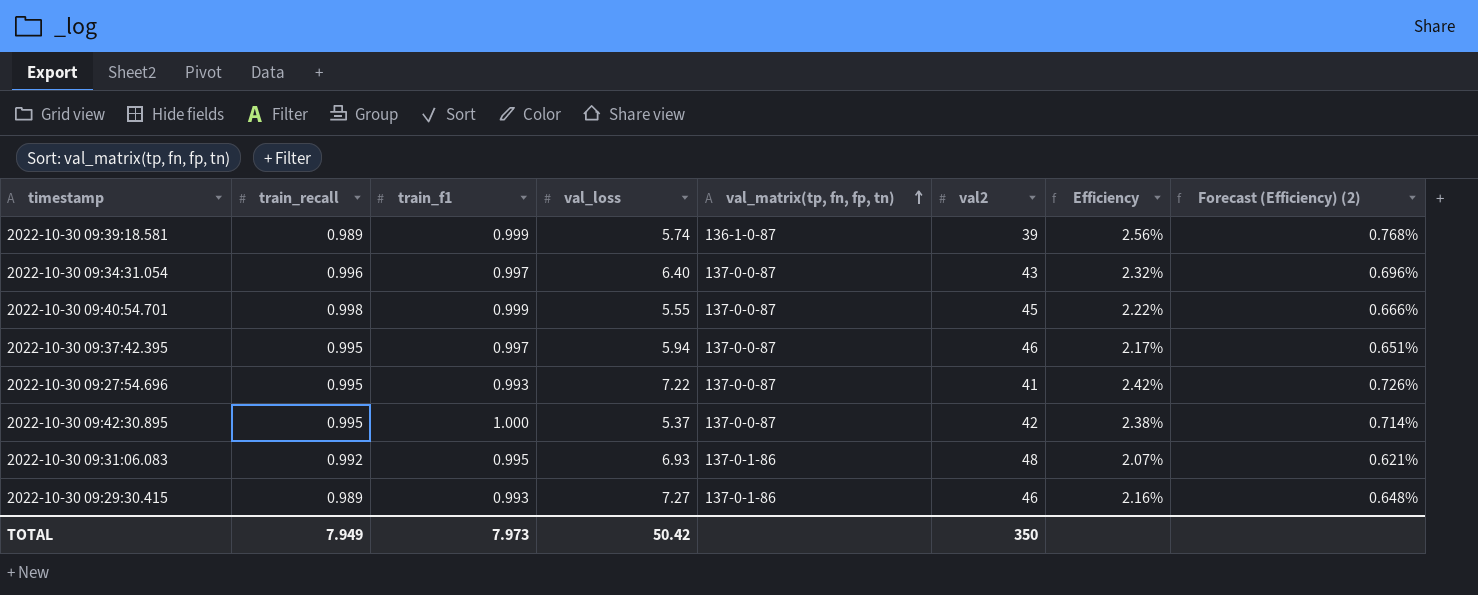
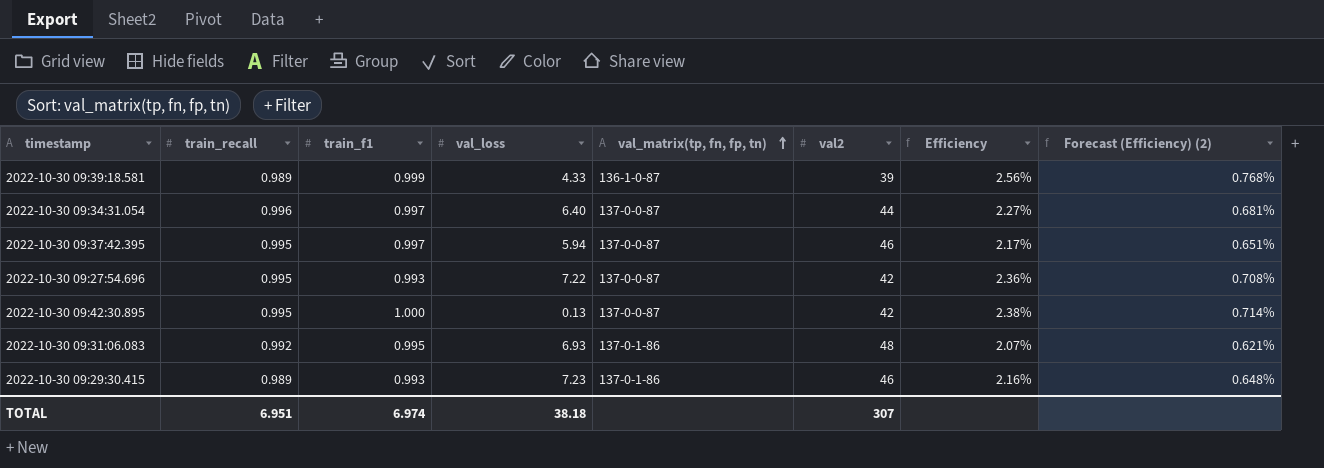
row 2022-10-30 09:40:54.701: 0.998 | 0.999 | 5.55 | 137-0-0-87 | 45 | 2.22% | 0.666% -> none
2022-10-30 09:39:18.581 | val_loss: 5.74 -> 4.33
2022-10-30 09:34:31.054 | val2: 43 -> 44
2022-10-30 09:34:31.054 | Efficiency: 2.32% -> 2.27%
2022-10-30 09:34:31.054 | Forecast (Efficiency) (2): 0.696% -> 0.681%
2022-10-30 09:27:54.696 | val2: 41 -> 42
2022-10-30 09:27:54.696 | Efficiency: 2.42% -> 2.36%
2022-10-30 09:27:54.696 | Forecast (Efficiency) (2): 0.726% -> 0.708%
2022-10-30 09:42:30.895 | val_loss: 5.37 -> 0.13
2022-10-30 09:29:30.415 | val_loss: 7.27 -> 7.23
TOTAL | train_recall: 7.949 -> 6.951
TOTAL | train_f1: 7.973 -> 6.974
TOTAL | val_loss: 50.42 -> 38.18
TOTAL | val2: 350 -> 307

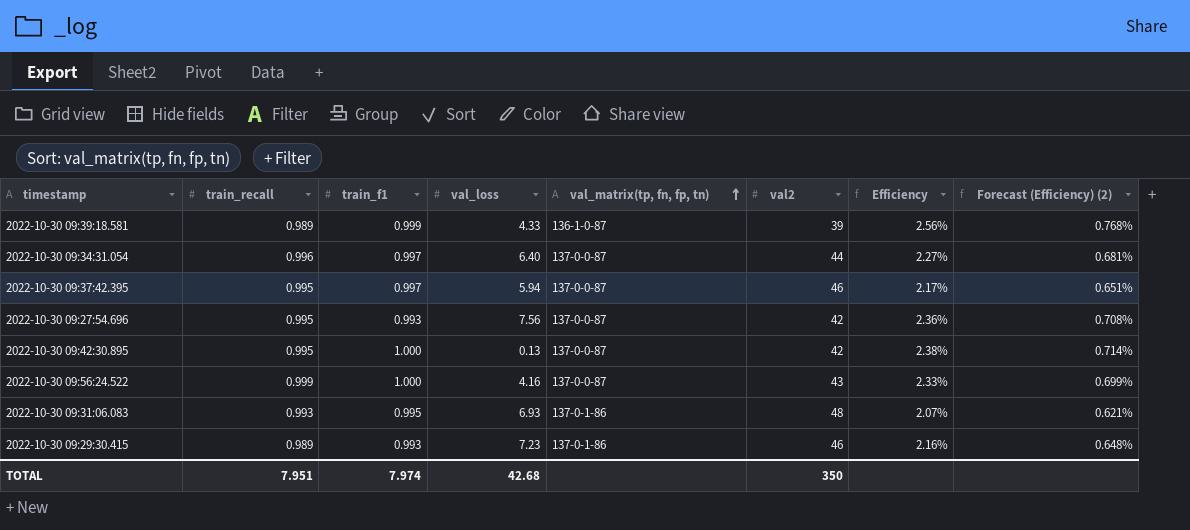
2022-10-30 09:27:54.696 | val_loss: 7.22 -> 7.56
row 2022-10-30 09:56:24.522: none -> 0.999 | 1.000 | 4.16 | 137-0-0-87 | 43 | 2.33% | 0.699%
2022-10-30 09:31:06.083 | train_recall: 0.992 -> 0.993
TOTAL | train_recall: 6.951 -> 7.951
TOTAL | train_f1: 6.974 -> 7.974
TOTAL | val_loss: 38.18 -> 42.68
TOTAL | val2: 307 -> 350

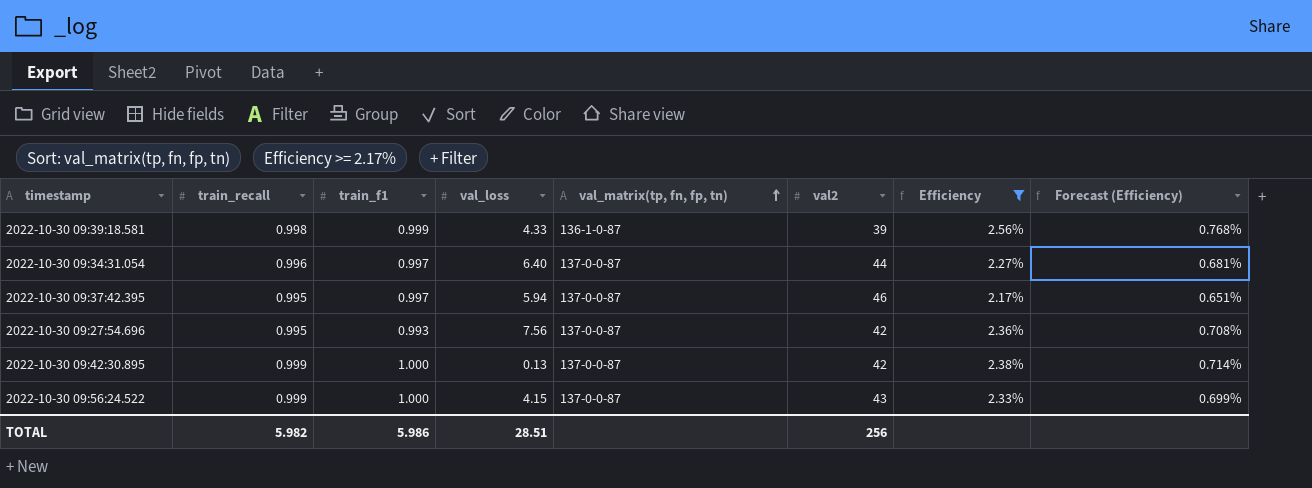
filter: none -> Efficiency >= 2.17%
column name: Forecast (Efficiency) (2) -> Forecast (Efficiency)
2022-10-30 09:39:18.581 | train_recall: 0.989 -> 0.998
2022-10-30 09:42:30.895 | train_recall: 0.995 -> 0.999
2022-10-30 09:56:24.522 | val_loss: 4.16 -> 4.15
TOTAL | train_recall: 7.951 -> 5.982
TOTAL | train_f1: 7.974 -> 5.986
TOTAL | val_loss: 42.68 -> 28.51
TOTAL | val2: 350 -> 256

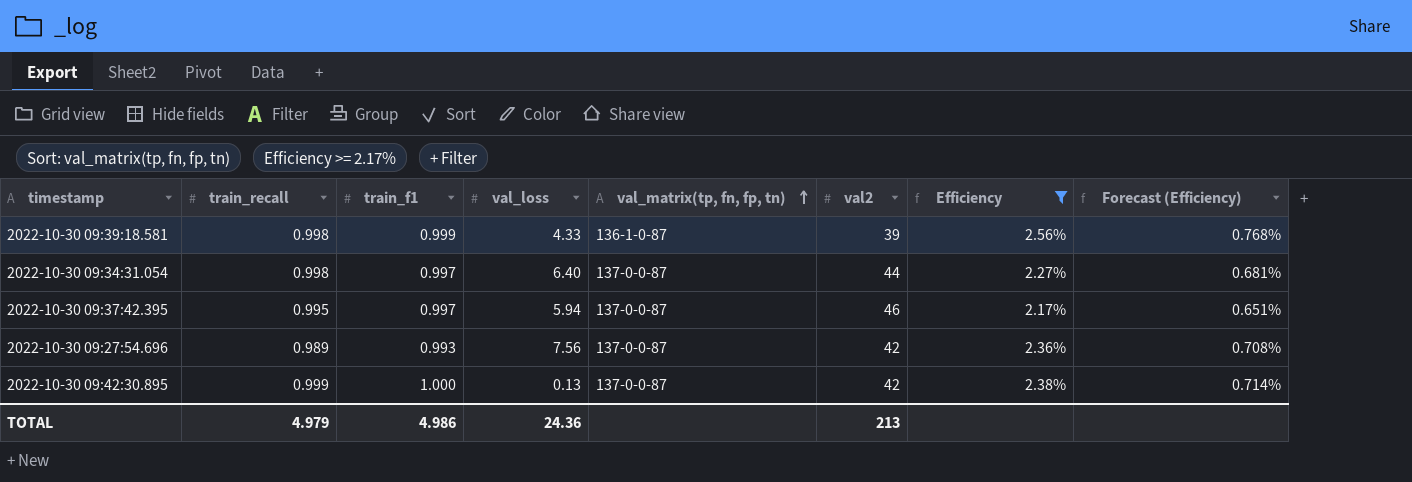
row 2022-10-30 09:56:24.522: 0.999 | 1.000 | 4.15 | 137-0-0-87 | 43 | 2.33% | 0.699% -> none
2022-10-30 09:34:31.054 | train_recall: 0.996 -> 0.998
2022-10-30 09:27:54.696 | train_recall: 0.995 -> 0.989
TOTAL | train_recall: 5.982 -> 4.979
TOTAL | train_f1: 5.986 -> 4.986
TOTAL | val_loss: 28.51 -> 24.36
TOTAL | val2: 256 -> 213

